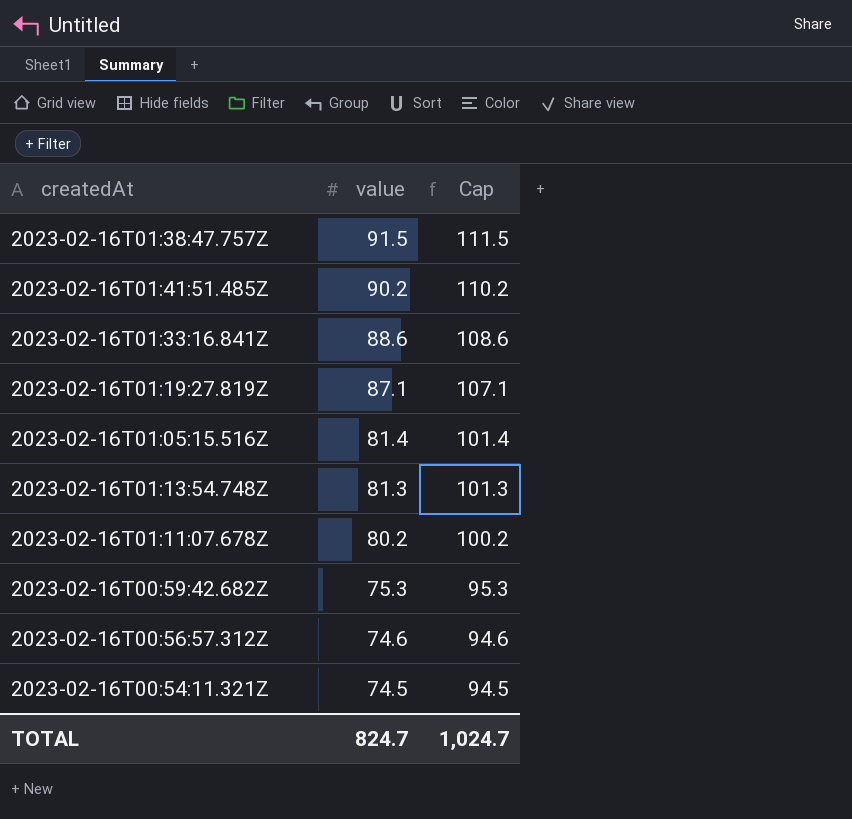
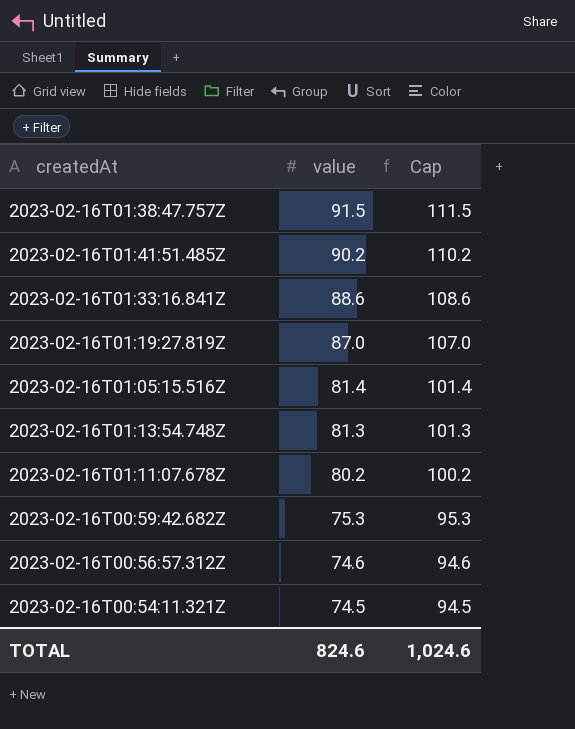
2023-02-16T01:19:27.819Z | value: 87.1 -> 87.0
2023-02-16T01:19:27.819Z | Cap: 107.1 -> 107.0
TOTAL | value: 824.7 -> 824.6
TOTAL | Cap: 1,024.7 -> 1,024.6

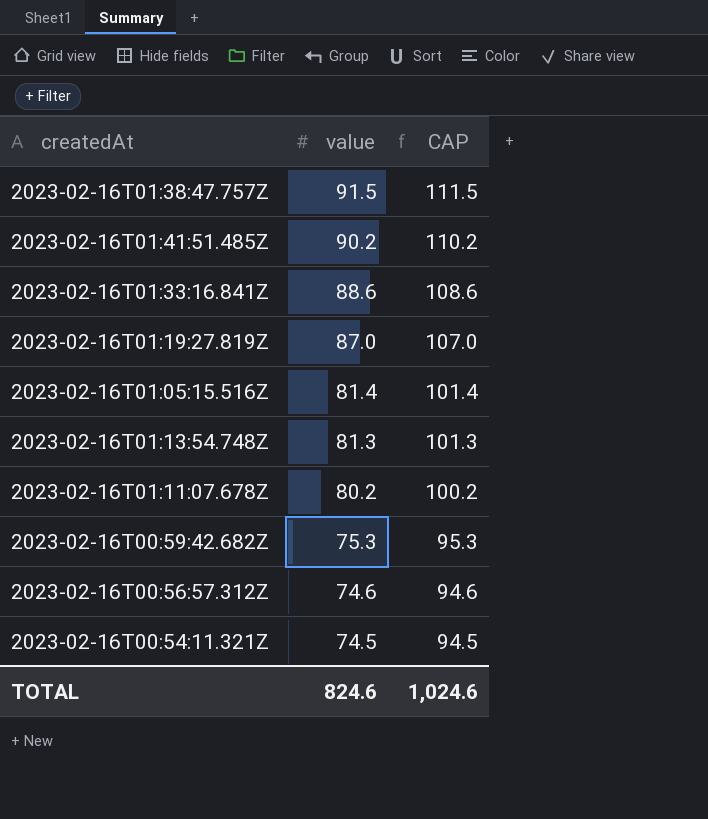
column name: Cap -> CAP

